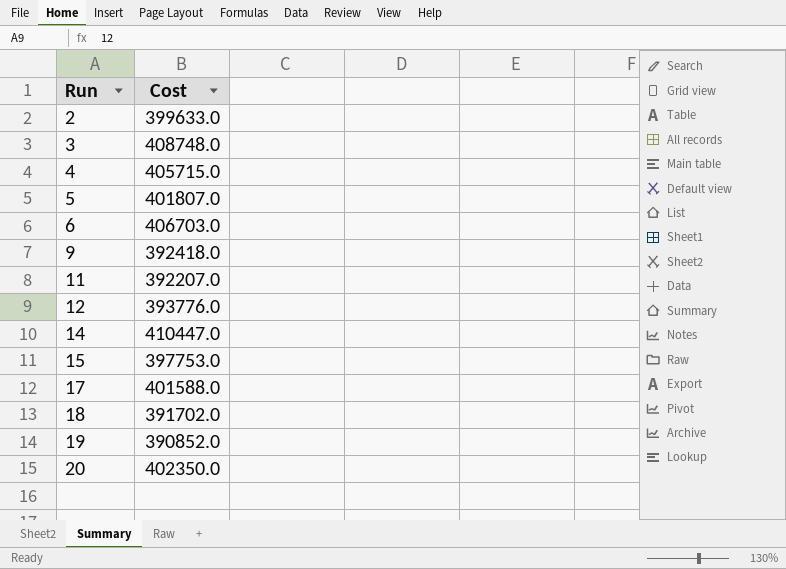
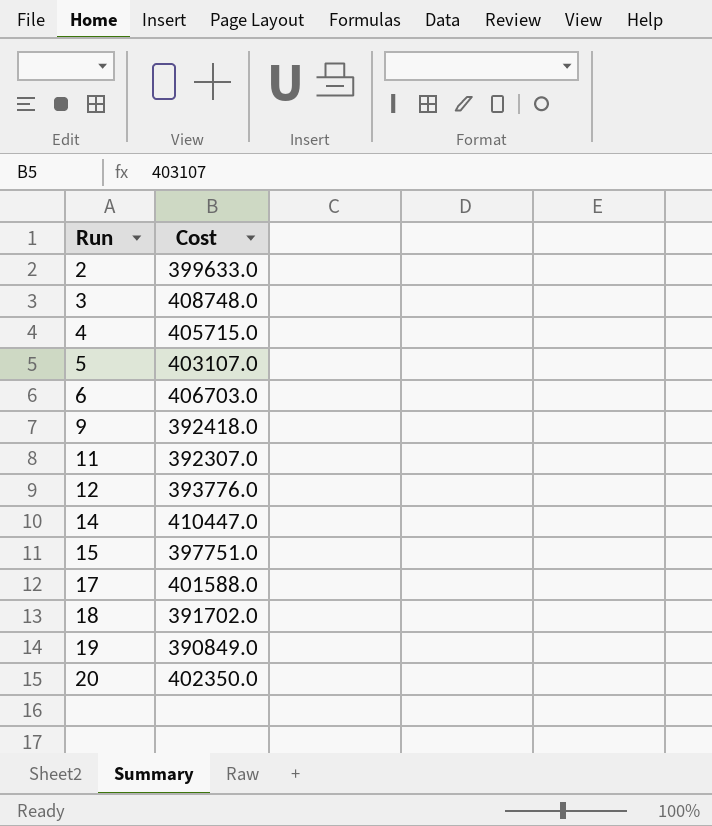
5 | Cost: 401807.0 -> 403107.0
11 | Cost: 392207.0 -> 392307.0
15 | Cost: 397753.0 -> 397751.0
19 | Cost: 390852.0 -> 390849.0

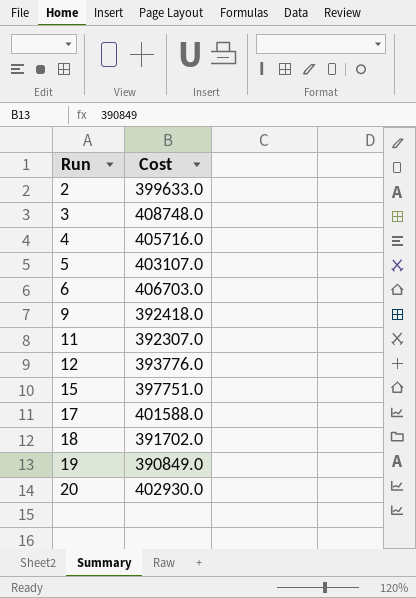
row 14: 410447.0 -> none
4 | Cost: 405715.0 -> 405716.0
20 | Cost: 402350.0 -> 402930.0

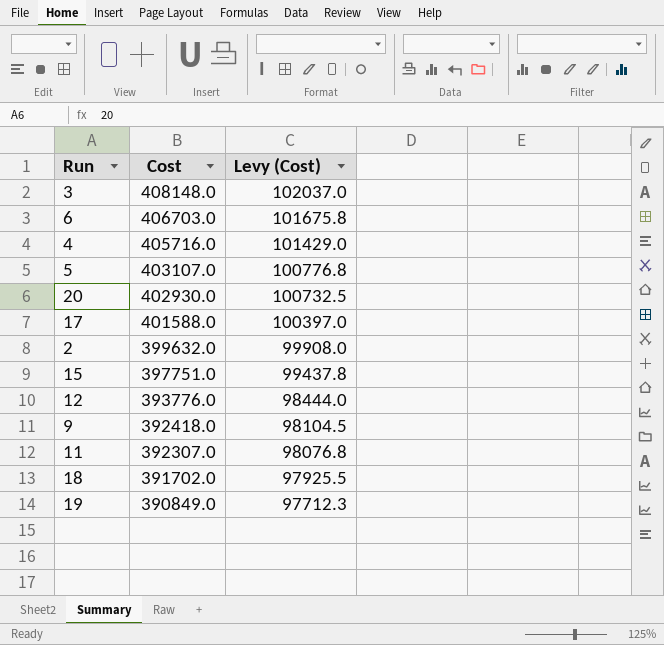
row order: Run ascending -> Cost descending
column Levy (Cost) | formula: none -> [Cost] * 0.25
3 | Cost: 408748.0 -> 408148.0
2 | Cost: 399633.0 -> 399632.0

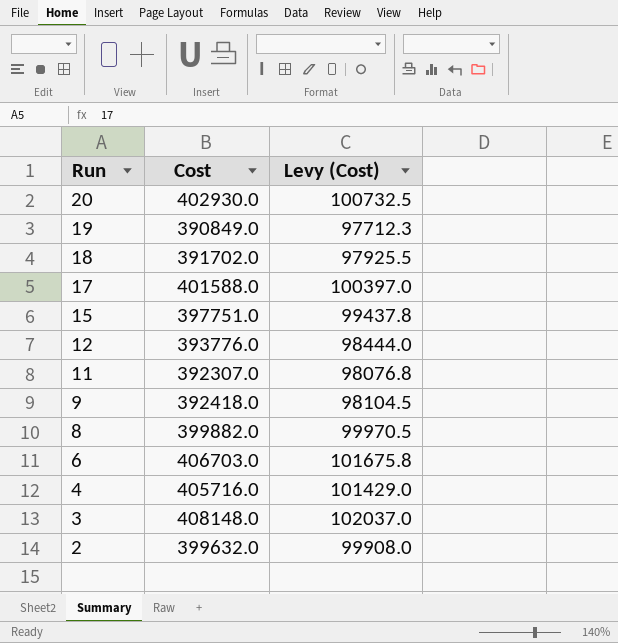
row order: Cost descending -> Run descending
row 5: 403107.0 | 100776.8 -> none
row 8: none -> 399882.0 | 99970.5

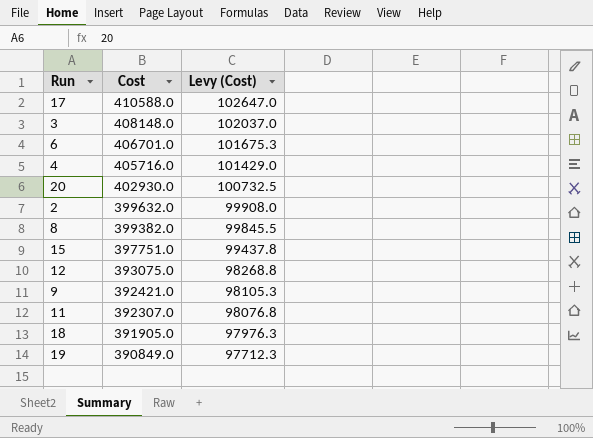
row order: Run descending -> Cost descending
17 | Cost: 401588.0 -> 410588.0
17 | Levy (Cost): 100397.0 -> 102647.0
6 | Cost: 406703.0 -> 406701.0
6 | Levy (Cost): 101675.8 -> 101675.3
8 | Cost: 399882.0 -> 399382.0
8 | Levy (Cost): 99970.5 -> 99845.5
12 | Cost: 393776.0 -> 393075.0
12 | Levy (Cost): 98444.0 -> 98268.8
9 | Cost: 392418.0 -> 392421.0
9 | Levy (Cost): 98104.5 -> 98105.3
18 | Cost: 391702.0 -> 391905.0
18 | Levy (Cost): 97925.5 -> 97976.3

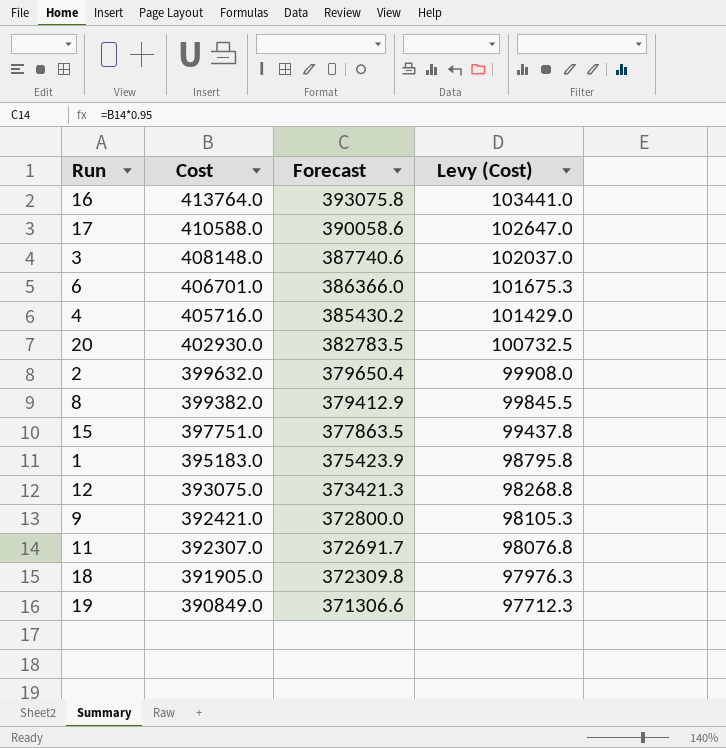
column Forecast | formula: none -> [Cost] * 0.95
row 16: none -> 413764.0 | 393075.8 | 103441.0
row 1: none -> 395183.0 | 375423.9 | 98795.8

